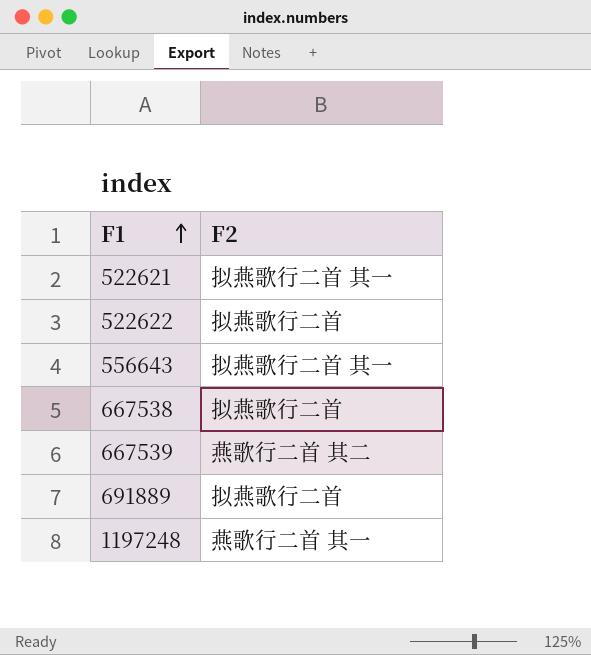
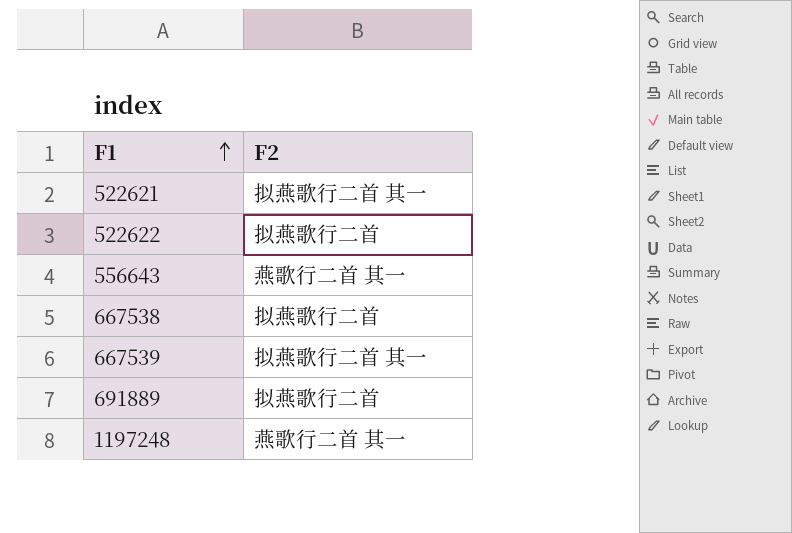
556643 | F2: 拟燕歌行二首 其一 -> 燕歌行二首 其一
667539 | F2: 燕歌行二首 其二 -> 拟燕歌行二首 其一

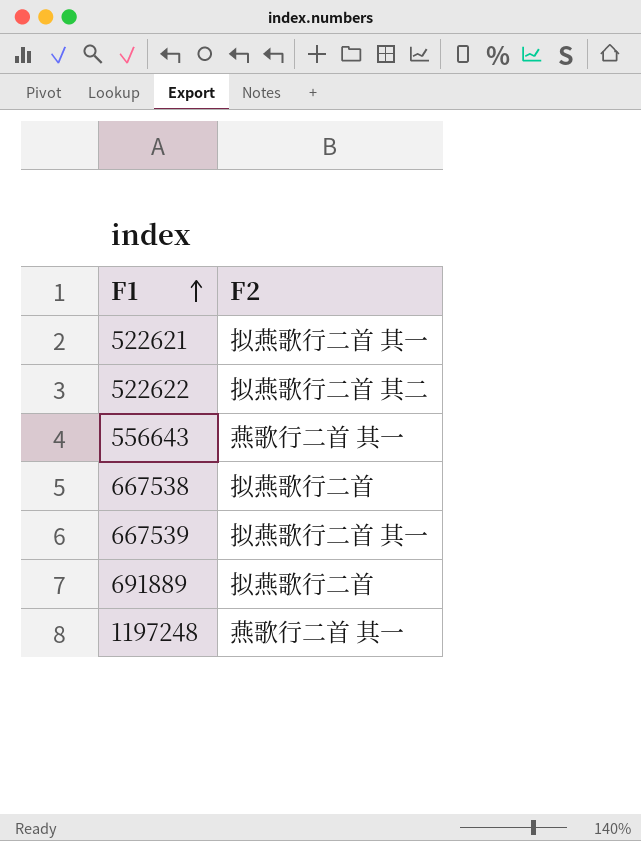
522622 | F2: 拟燕歌行二首 -> 拟燕歌行二首 其二

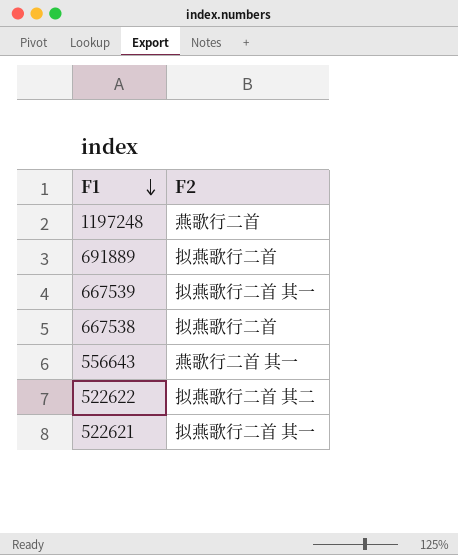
row order: F1 ascending -> F1 descending
1197248 | F2: 燕歌行二首 其一 -> 燕歌行二首

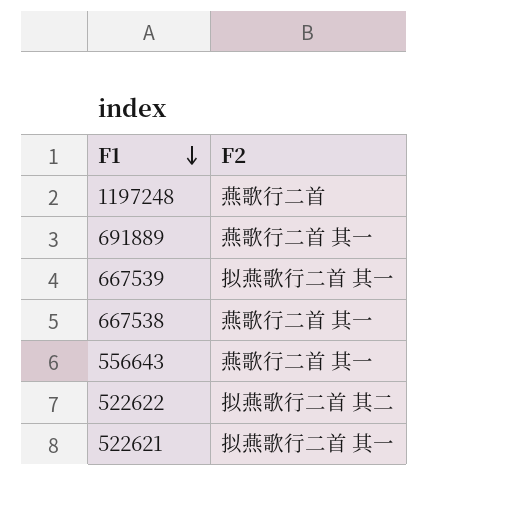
691889 | F2: 拟燕歌行二首 -> 燕歌行二首 其一
667538 | F2: 拟燕歌行二首 -> 燕歌行二首 其一

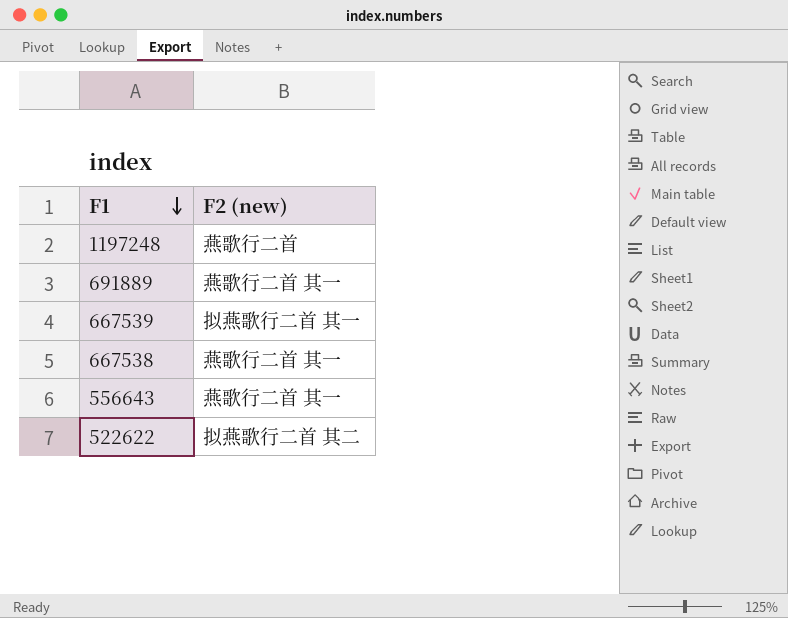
column name: F2 -> F2 (new)
row 522621: 拟燕歌行二首 其一 -> none

